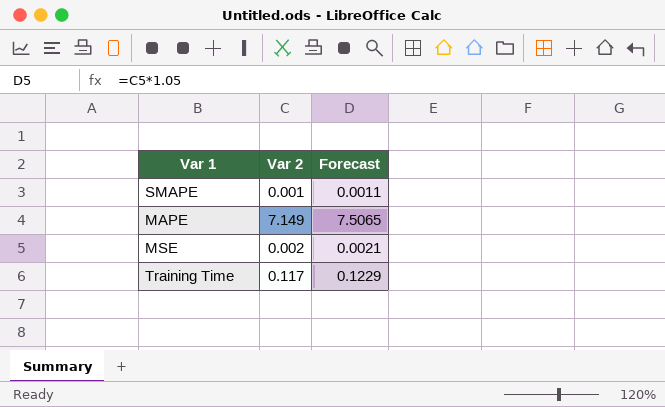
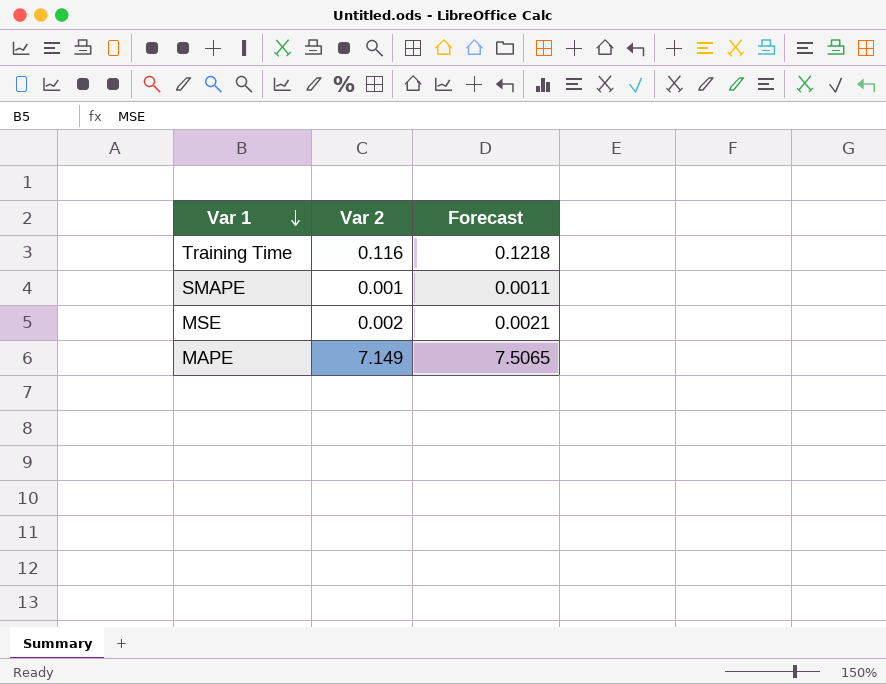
row order: none -> Var 1 descending
Training Time | Var 2: 0.117 -> 0.116
Training Time | Forecast: 0.1229 -> 0.1218

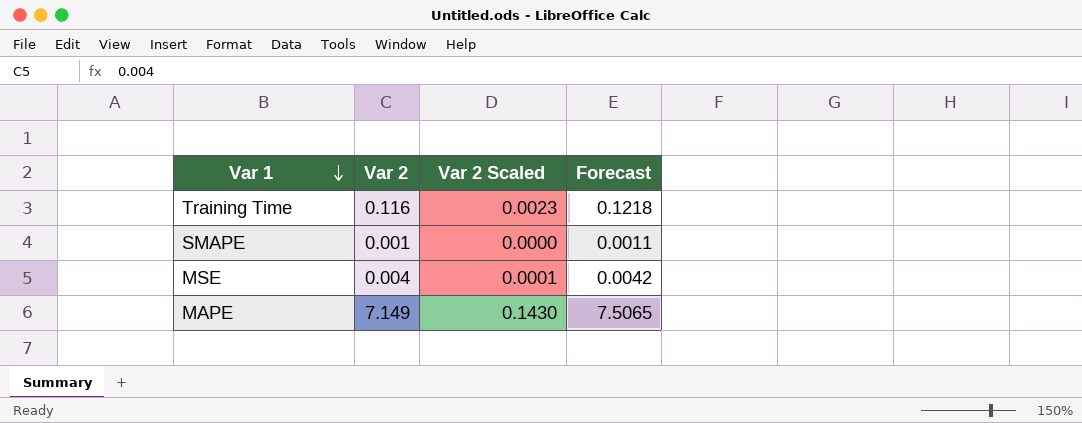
column Var 2 Scaled | formula: none -> [Var 2] * 0.02
MSE | Var 2: 0.002 -> 0.004
MSE | Forecast: 0.0021 -> 0.0042

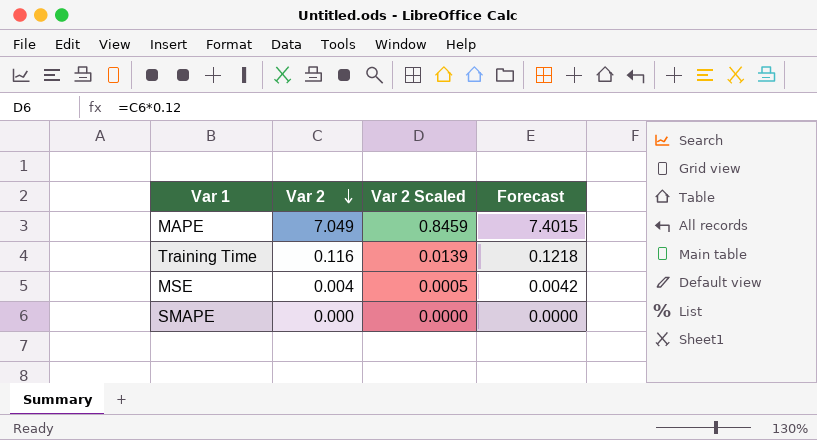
row order: Var 1 descending -> Var 2 descending
column Var 2 Scaled | formula: [Var 2] * 0.02 -> [Var 2] * 0.12
MAPE | Var 2: 7.149 -> 7.049
MAPE | Forecast: 7.5065 -> 7.4015
SMAPE | Var 2: 0.001 -> 0.000
SMAPE | Forecast: 0.0011 -> 0.0000

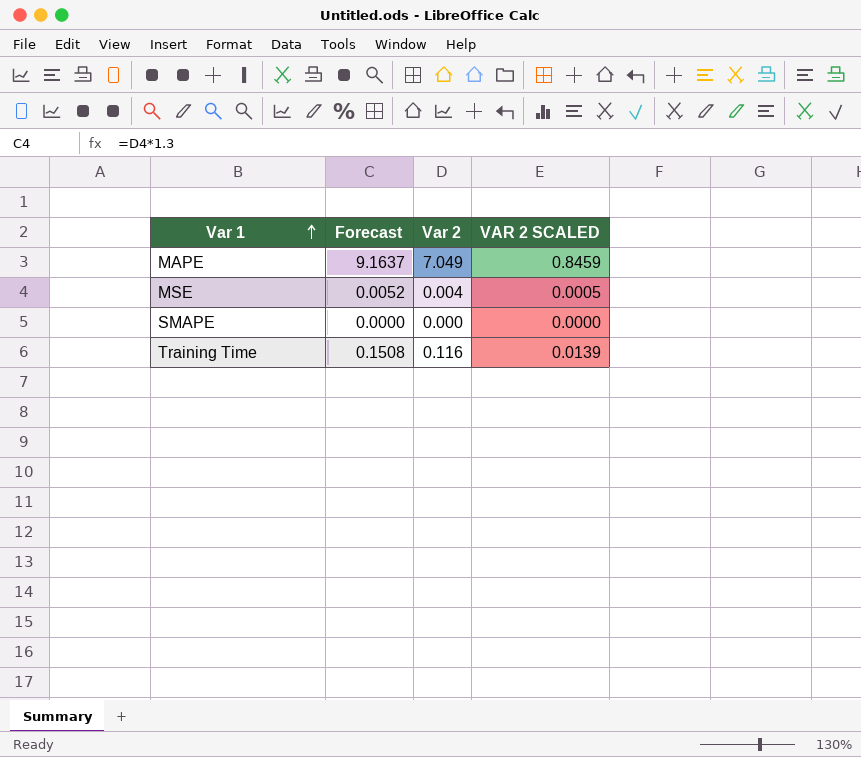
row order: Var 2 descending -> Var 1 ascending
column Forecast | formula: [Var 2] * 1.05 -> [Var 2] * 1.3
column Forecast | position: 4 -> 2
column name: Var 2 Scaled -> VAR 2 SCALED

